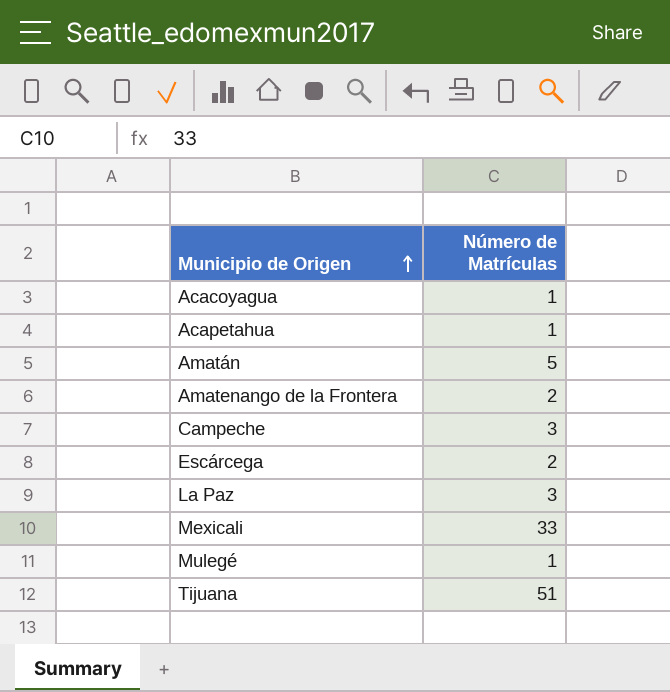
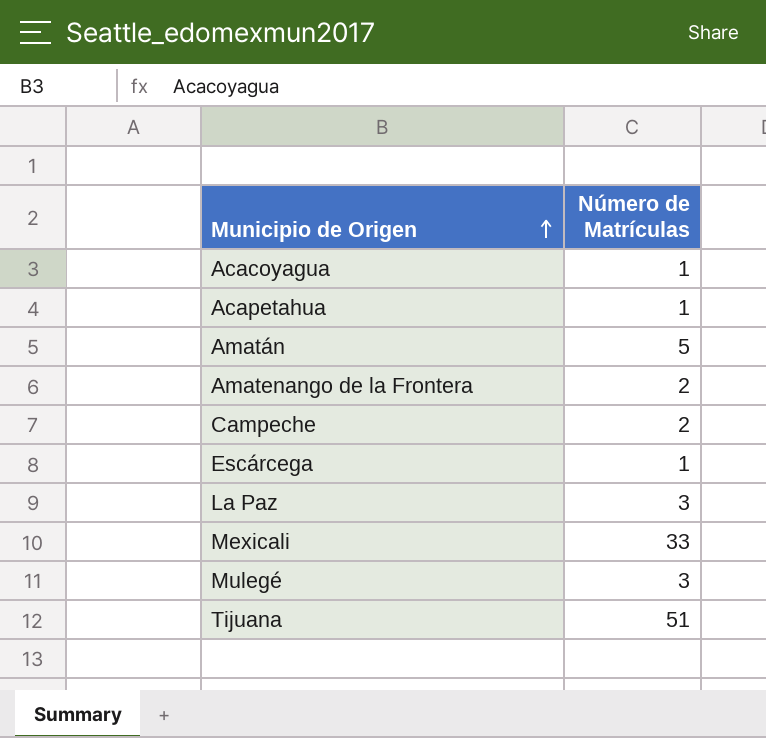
Campeche | Número de Matrículas: 3 -> 2
Escárcega | Número de Matrículas: 2 -> 1
Mulegé | Número de Matrículas: 1 -> 3

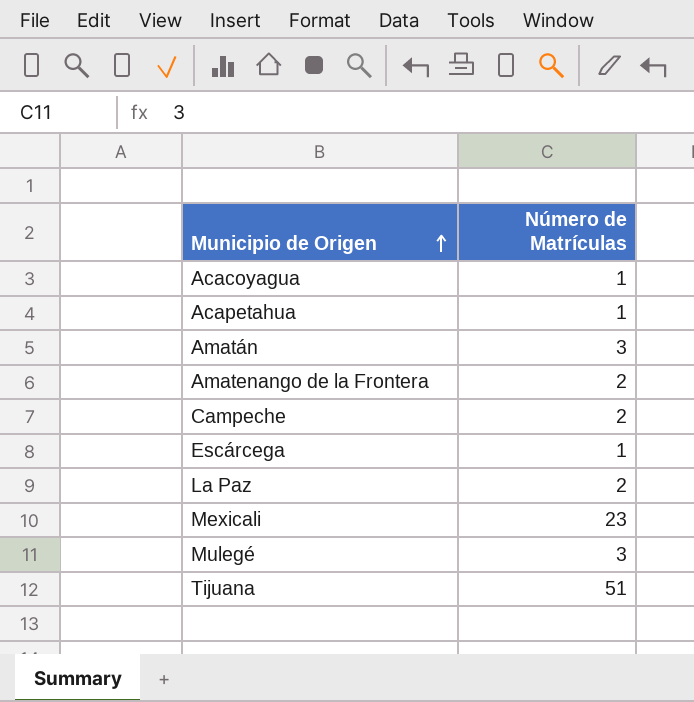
Amatán | Número de Matrículas: 5 -> 3
La Paz | Número de Matrículas: 3 -> 2
Mexicali | Número de Matrículas: 33 -> 23

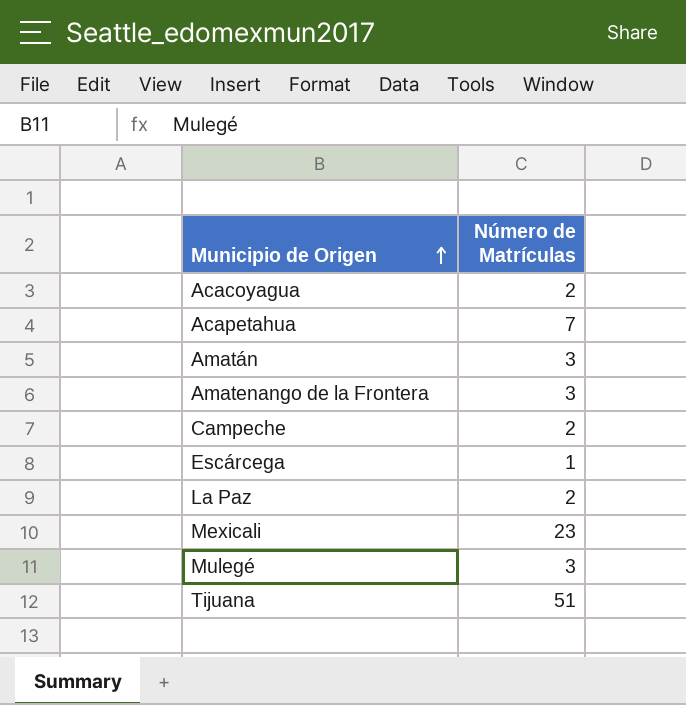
Acacoyagua | Número de Matrículas: 1 -> 2
Acapetahua | Número de Matrículas: 1 -> 7
Amatenango de la Frontera | Número de Matrículas: 2 -> 3

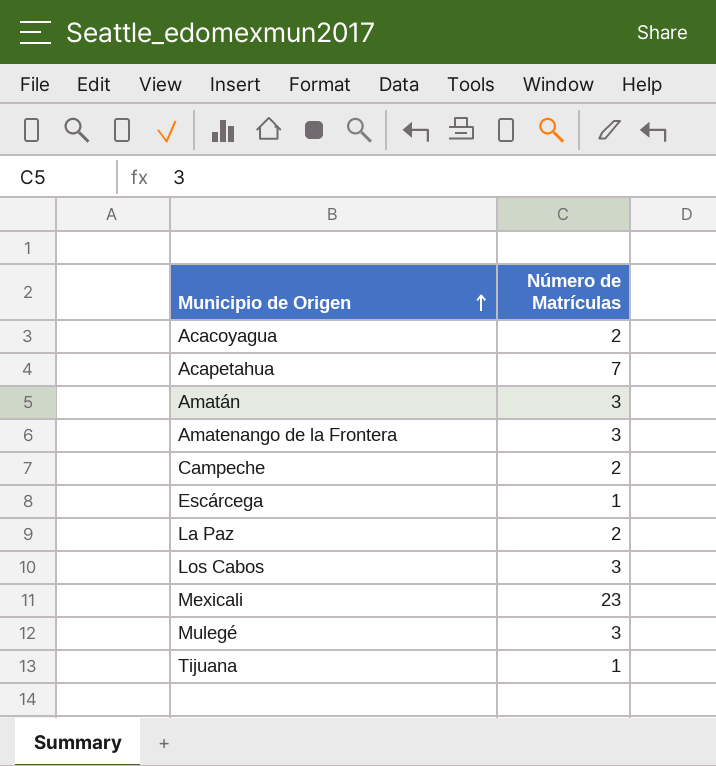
row Los Cabos: none -> 3
Tijuana | Número de Matrículas: 51 -> 1

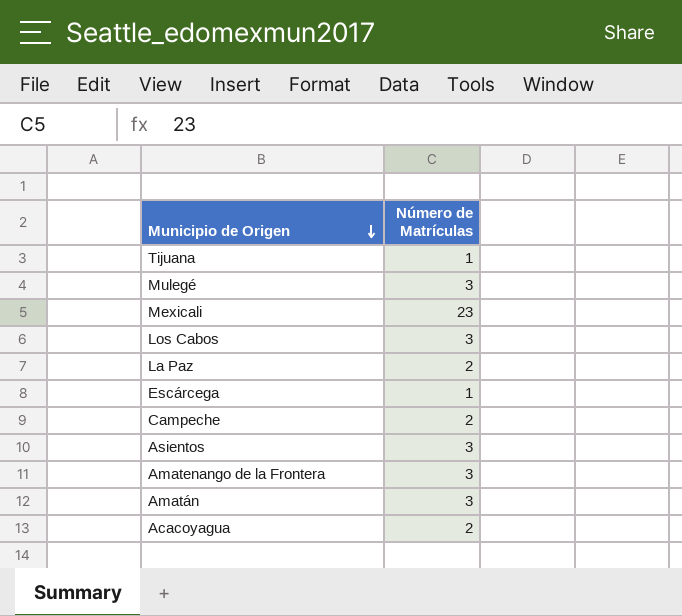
row order: Municipio de Origen ascending -> Municipio de Origen descending
row Acapetahua: 7 -> none
row Asientos: none -> 3

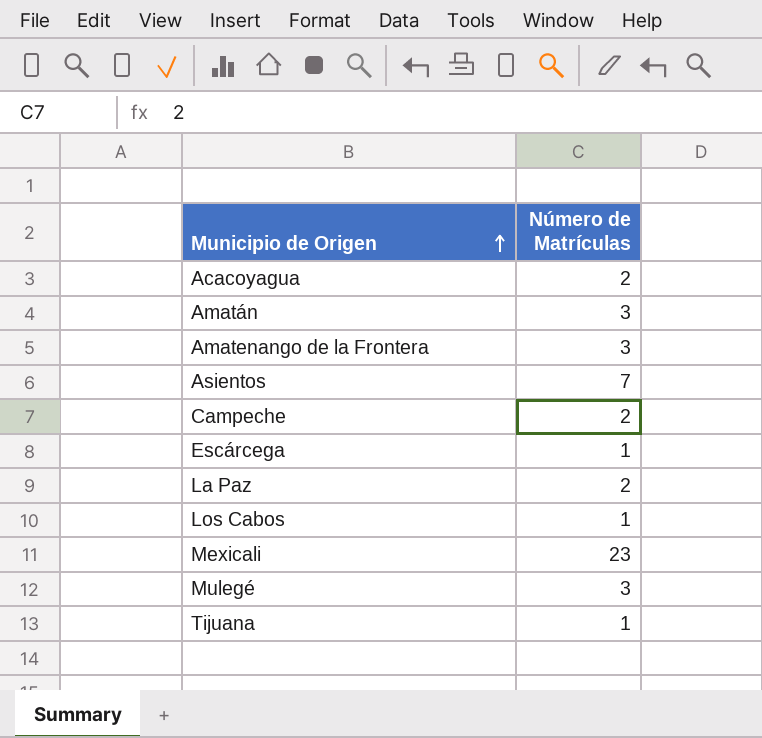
row order: Municipio de Origen descending -> Municipio de Origen ascending
Asientos | Número de Matrículas: 3 -> 7
Los Cabos | Número de Matrículas: 3 -> 1

